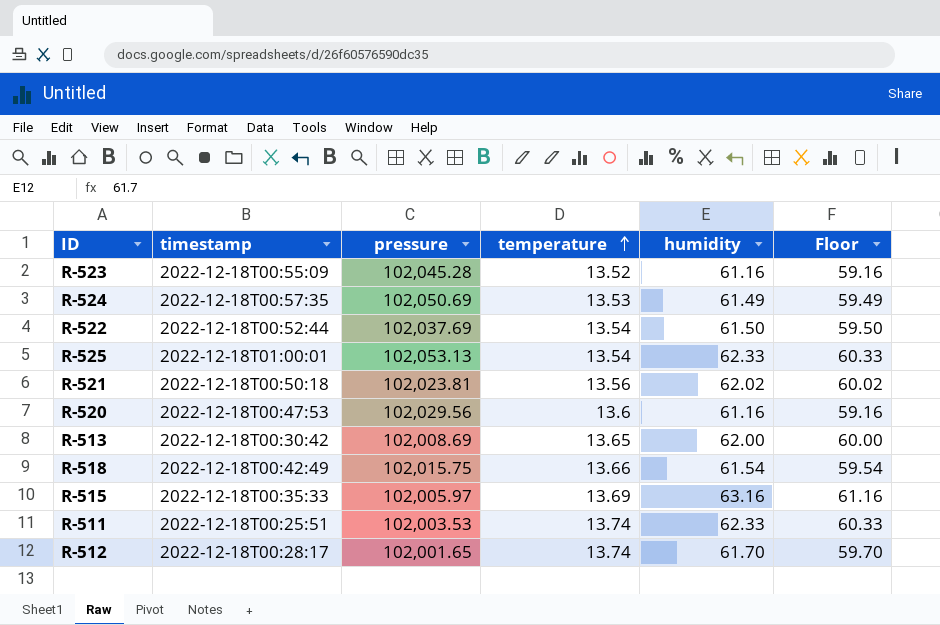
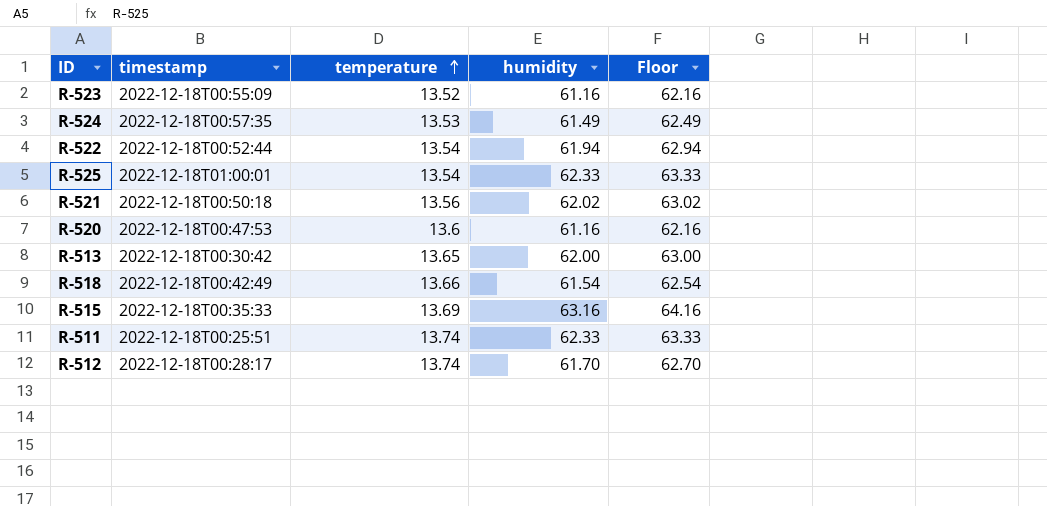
column pressure | position: 3 -> none
column Floor | formula: [humidity] - 2 -> [humidity] + 1
R-522 | humidity: 61.50 -> 61.94

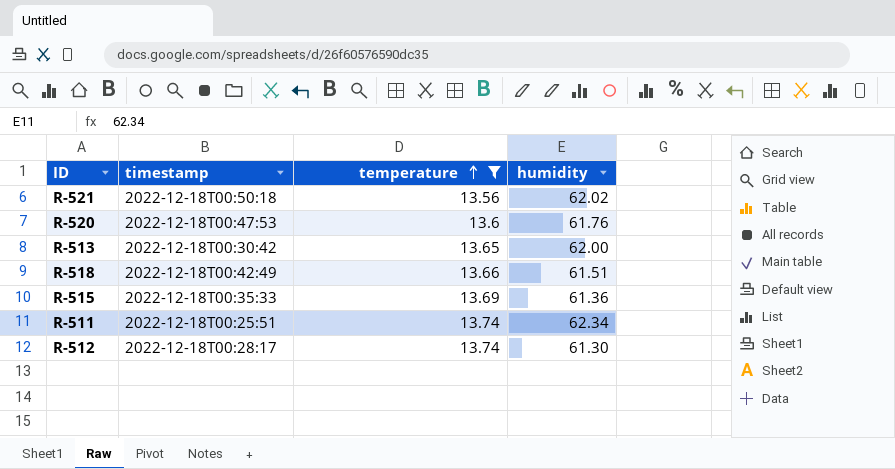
filter: none -> temperature >= 13.56
column Floor | formula: [humidity] + 1 -> none
R-520 | humidity: 61.16 -> 61.76
R-518 | humidity: 61.54 -> 61.51
R-515 | humidity: 63.16 -> 61.36
R-511 | humidity: 62.33 -> 62.34
R-512 | humidity: 61.70 -> 61.30

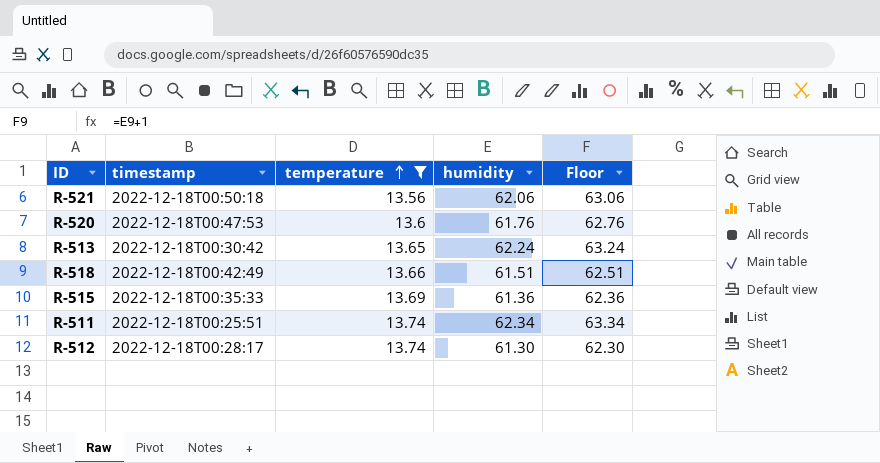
column Floor | formula: none -> [humidity] + 1
R-521 | humidity: 62.02 -> 62.06
R-513 | humidity: 62.00 -> 62.24

